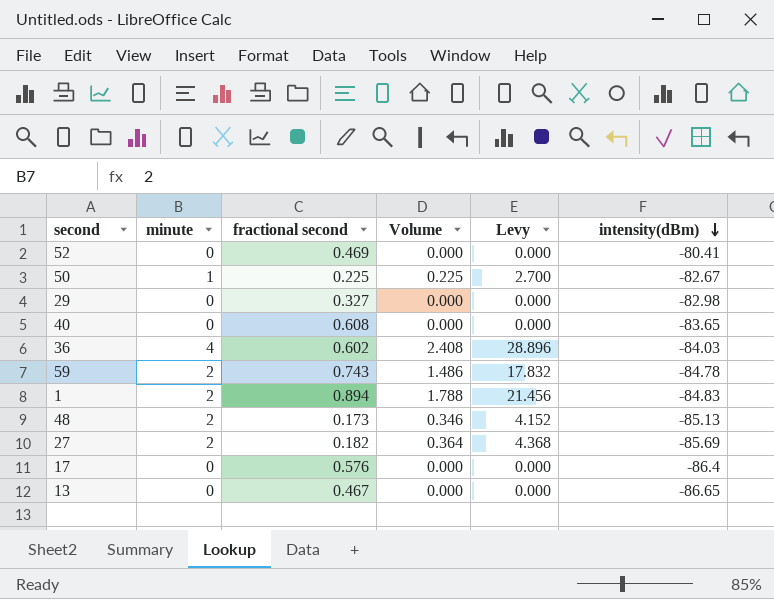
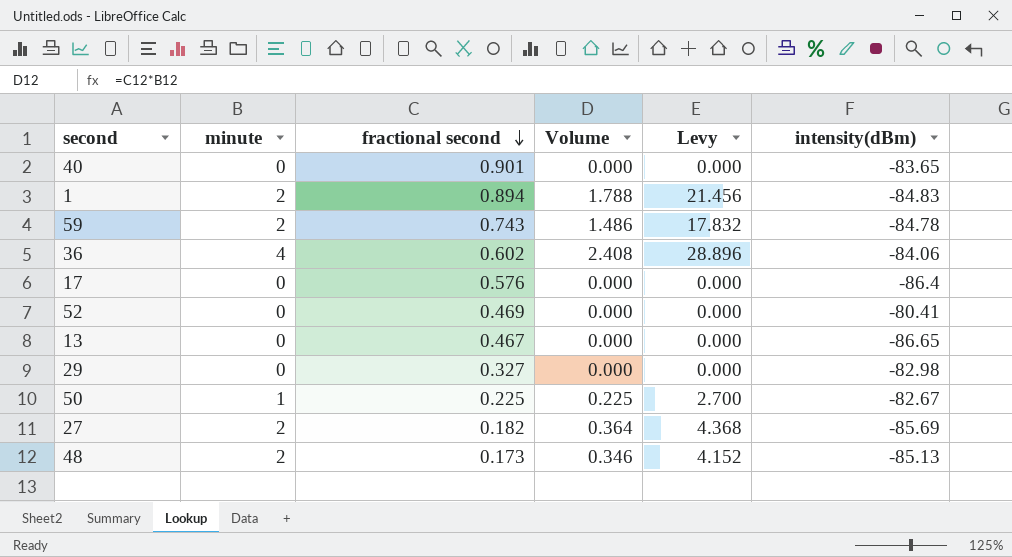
row order: intensity(dBm) descending -> fractional second descending
40 | fractional second: 0.608 -> 0.901
36 | intensity(dBm): -84.03 -> -84.06

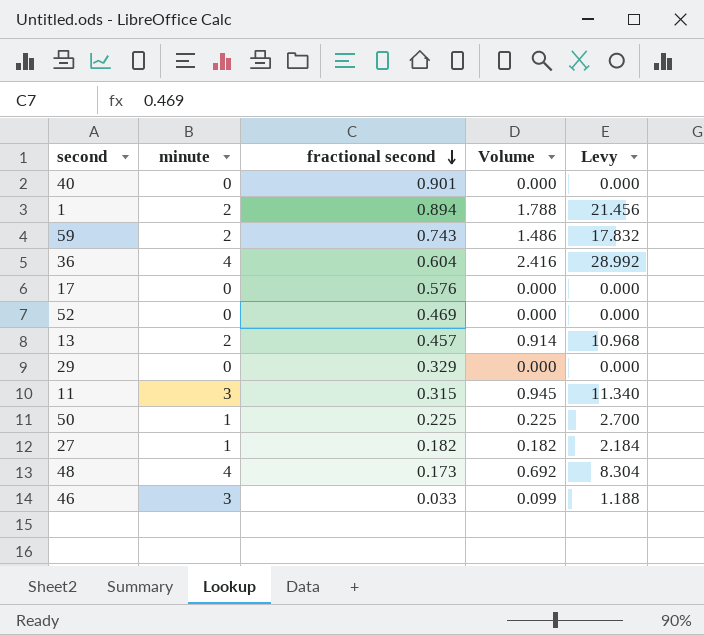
column intensity(dBm) | position: 6 -> none
36 | fractional second: 0.602 -> 0.604
36 | Volume: 2.408 -> 2.416
36 | Levy: 28.896 -> 28.992
13 | minute: 0 -> 2
13 | fractional second: 0.467 -> 0.457
13 | Volume: 0.000 -> 0.914
13 | Levy: 0.000 -> 10.968
29 | fractional second: 0.327 -> 0.329
row 11: none -> 3 | 0.315 | 0.945 | 11.340
27 | minute: 2 -> 1
27 | Volume: 0.364 -> 0.182
27 | Levy: 4.368 -> 2.184
48 | minute: 2 -> 4
48 | Volume: 0.346 -> 0.692
48 | Levy: 4.152 -> 8.304
row 46: none -> 3 | 0.033 | 0.099 | 1.188

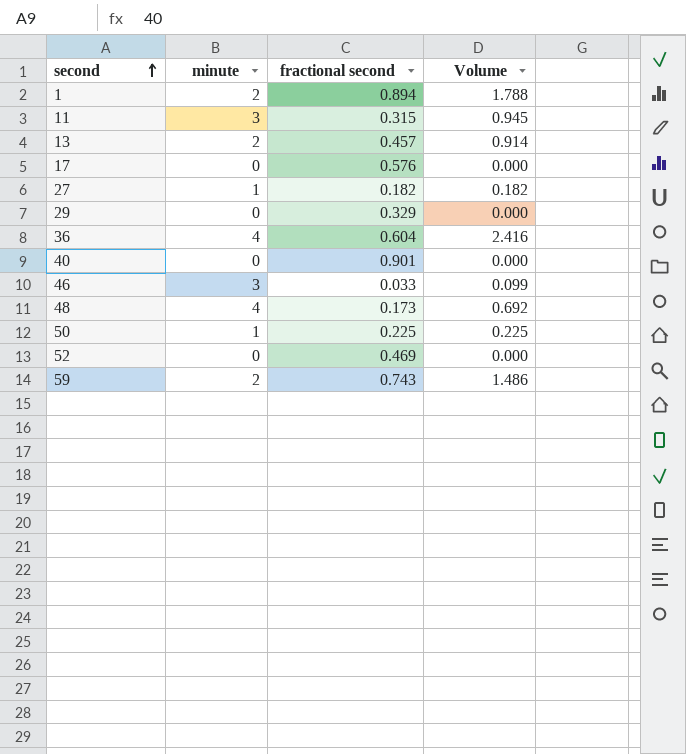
row order: fractional second descending -> second ascending
column Levy | formula: [Volume] * 12 -> none

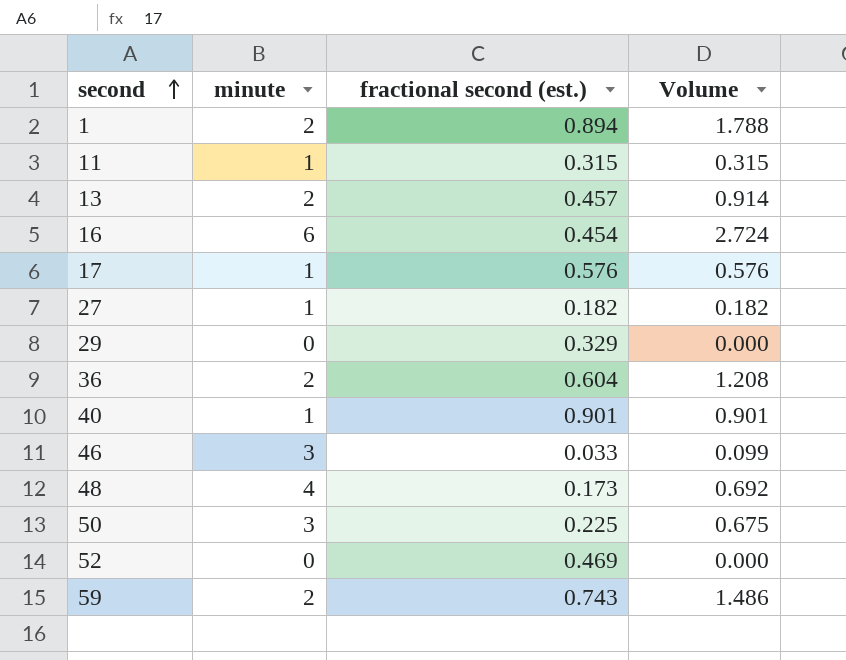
column name: fractional second -> fractional second (est.)
11 | minute: 3 -> 1
11 | Volume: 0.945 -> 0.315
row 16: none -> 6 | 0.454 | 2.724
17 | minute: 0 -> 1
17 | Volume: 0.000 -> 0.576
36 | minute: 4 -> 2
36 | Volume: 2.416 -> 1.208
40 | minute: 0 -> 1
40 | Volume: 0.000 -> 0.901
50 | minute: 1 -> 3
50 | Volume: 0.225 -> 0.675

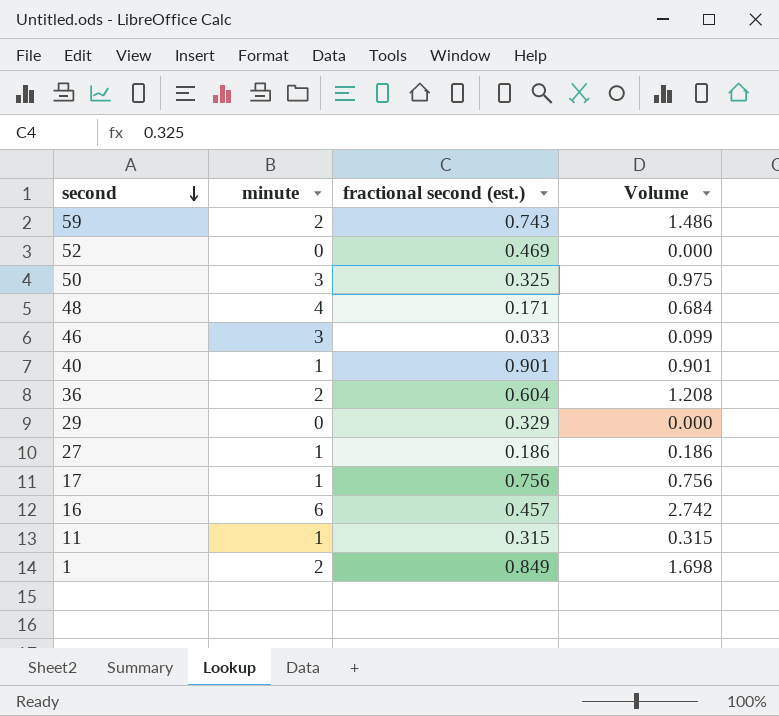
row order: second ascending -> second descending
row 13: 2 | 0.457 | 0.914 -> none
50 | fractional second (est.): 0.225 -> 0.325
50 | Volume: 0.675 -> 0.975
48 | fractional second (est.): 0.173 -> 0.171
48 | Volume: 0.692 -> 0.684
27 | fractional second (est.): 0.182 -> 0.186
27 | Volume: 0.182 -> 0.186
17 | fractional second (est.): 0.576 -> 0.756
17 | Volume: 0.576 -> 0.756
16 | fractional second (est.): 0.454 -> 0.457
16 | Volume: 2.724 -> 2.742
1 | fractional second (est.): 0.894 -> 0.849
1 | Volume: 1.788 -> 1.698

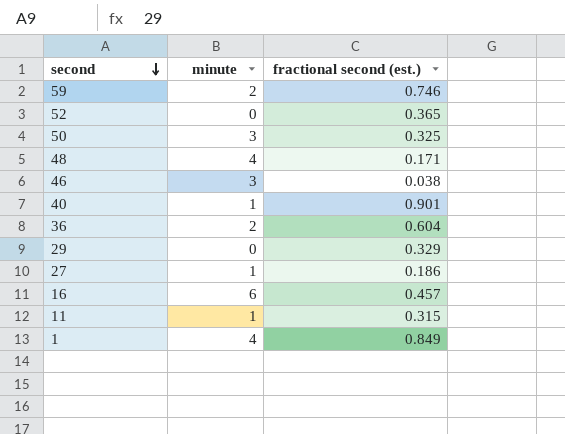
column Volume | formula: [minute] * [fractional second (est.)] -> none
row 17: 1 | 0.756 | 0.756 -> none
59 | fractional second (est.): 0.743 -> 0.746
52 | fractional second (est.): 0.469 -> 0.365
46 | fractional second (est.): 0.033 -> 0.038
1 | minute: 2 -> 4

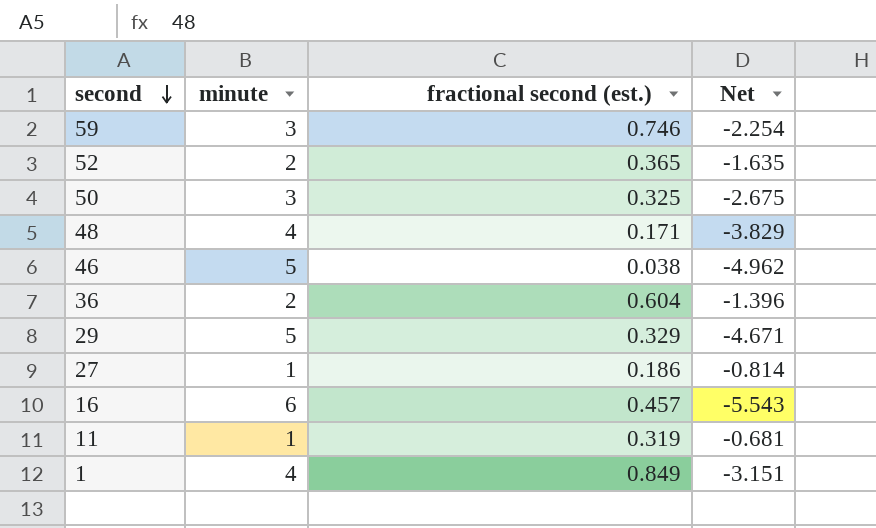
column Net | formula: none -> [fractional second (est.)] - [minute]
row 40: 1 | 0.901 -> none
59 | minute: 2 -> 3
52 | minute: 0 -> 2
46 | minute: 3 -> 5
29 | minute: 0 -> 5
11 | fractional second (est.): 0.315 -> 0.319

